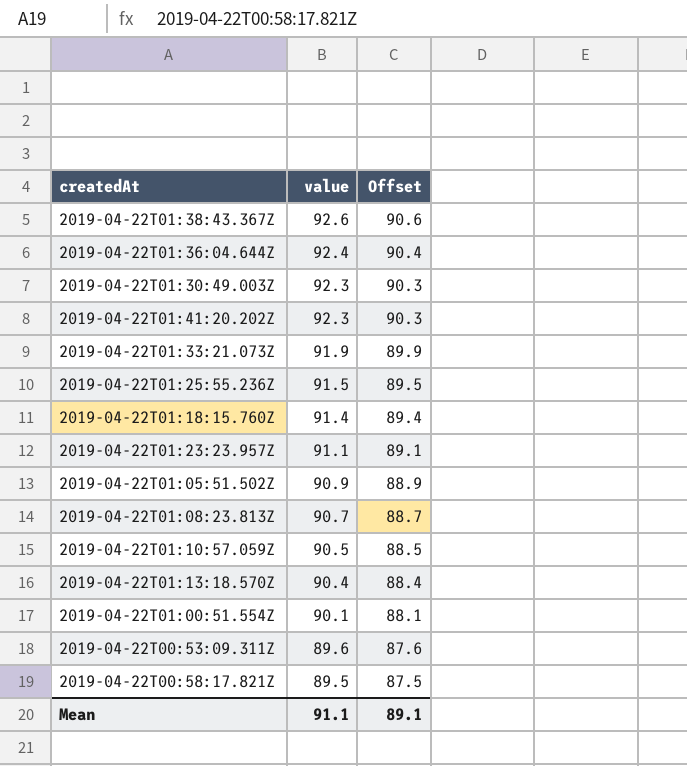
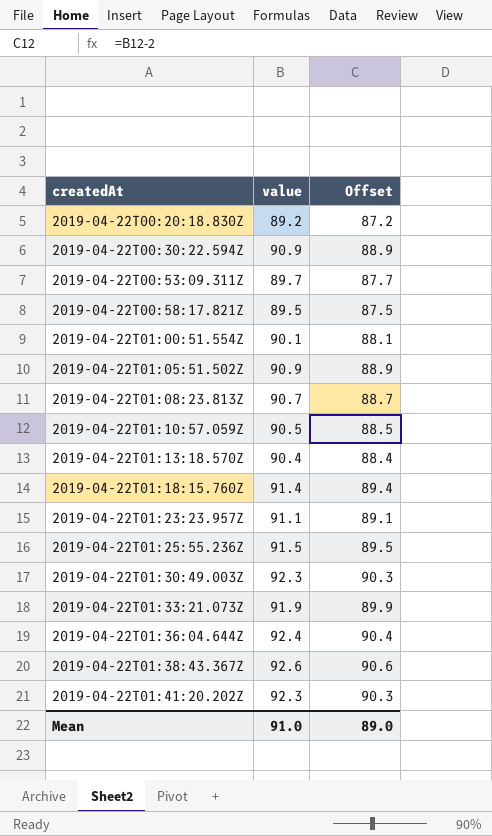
row order: value descending -> createdAt ascending
row 2019-04-22T00:20:18.830Z: none -> 89.2 | 87.2
row 2019-04-22T00:30:22.594Z: none -> 90.9 | 88.9
2019-04-22T00:53:09.311Z | value: 89.6 -> 89.7
2019-04-22T00:53:09.311Z | Offset: 87.6 -> 87.7
Mean | value: 91.1 -> 91.0
Mean | Offset: 89.1 -> 89.0

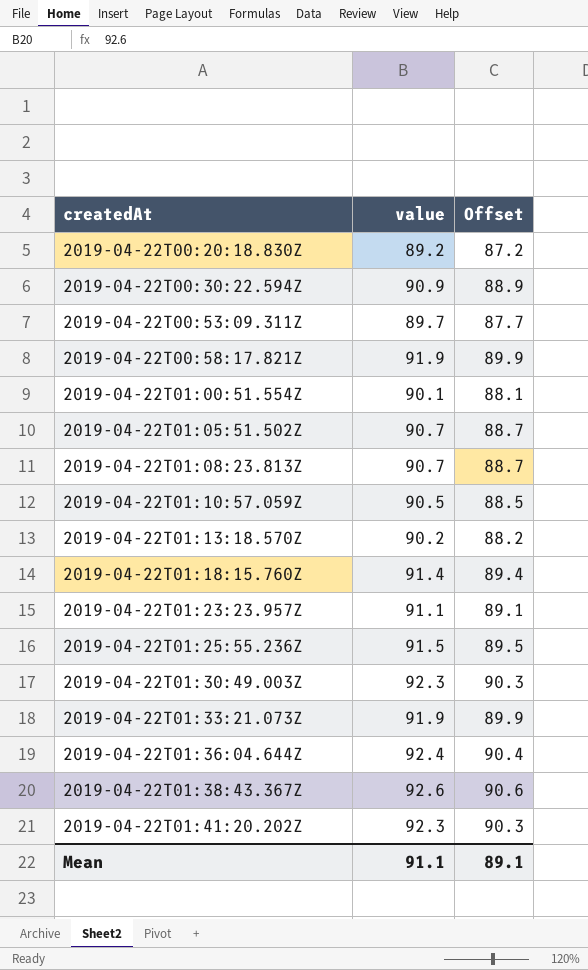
2019-04-22T00:58:17.821Z | value: 89.5 -> 91.9
2019-04-22T00:58:17.821Z | Offset: 87.5 -> 89.9
2019-04-22T01:05:51.502Z | value: 90.9 -> 90.7
2019-04-22T01:05:51.502Z | Offset: 88.9 -> 88.7
2019-04-22T01:13:18.570Z | value: 90.4 -> 90.2
2019-04-22T01:13:18.570Z | Offset: 88.4 -> 88.2
Mean | value: 91.0 -> 91.1
Mean | Offset: 89.0 -> 89.1

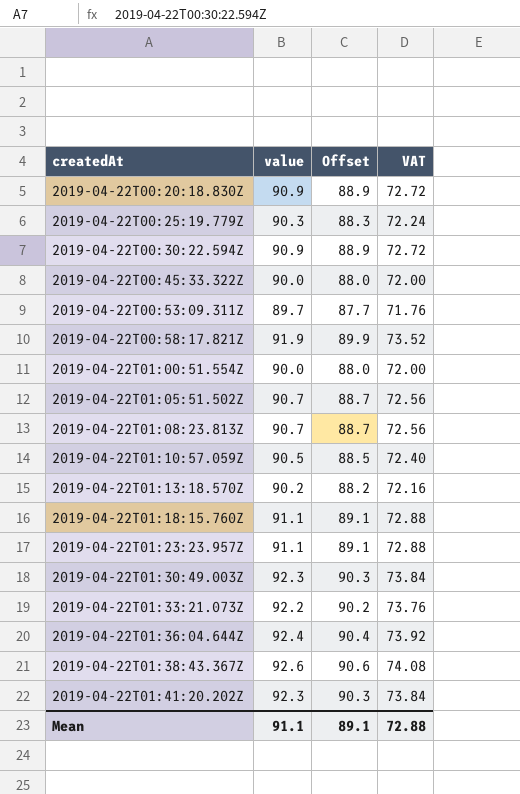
column VAT | formula: none -> [value] * 0.8
row 2019-04-22T01:25:55.236Z: 91.5 | 89.5 -> none
2019-04-22T00:20:18.830Z | value: 89.2 -> 90.9
2019-04-22T00:20:18.830Z | Offset: 87.2 -> 88.9
row 2019-04-22T00:25:19.779Z: none -> 90.3 | 88.3 | 72.24
row 2019-04-22T00:45:33.322Z: none -> 90.0 | 88.0 | 72.00
2019-04-22T01:00:51.554Z | value: 90.1 -> 90.0
2019-04-22T01:00:51.554Z | Offset: 88.1 -> 88.0
2019-04-22T01:18:15.760Z | value: 91.4 -> 91.1
2019-04-22T01:18:15.760Z | Offset: 89.4 -> 89.1
2019-04-22T01:33:21.073Z | value: 91.9 -> 92.2
2019-04-22T01:33:21.073Z | Offset: 89.9 -> 90.2

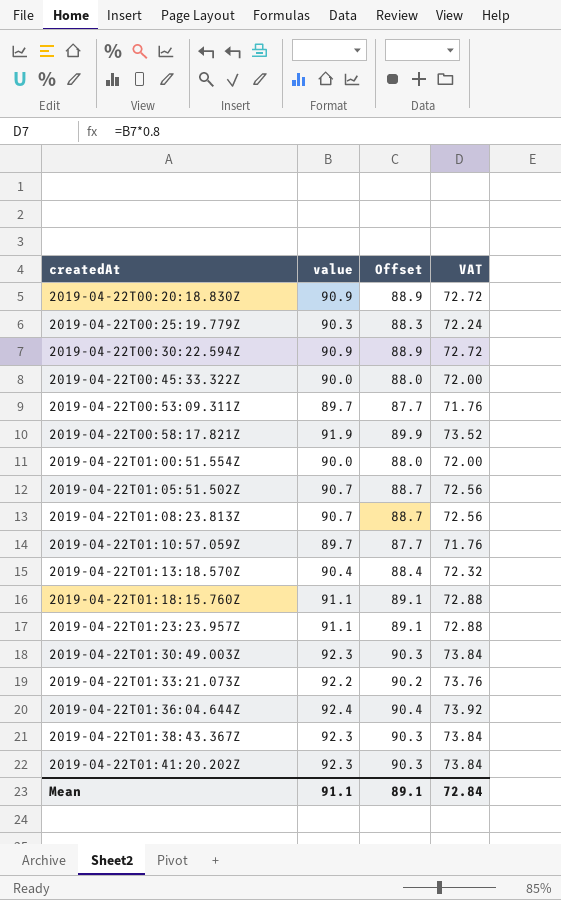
2019-04-22T01:10:57.059Z | value: 90.5 -> 89.7
2019-04-22T01:10:57.059Z | Offset: 88.5 -> 87.7
2019-04-22T01:10:57.059Z | VAT: 72.40 -> 71.76
2019-04-22T01:13:18.570Z | value: 90.2 -> 90.4
2019-04-22T01:13:18.570Z | Offset: 88.2 -> 88.4
2019-04-22T01:13:18.570Z | VAT: 72.16 -> 72.32
2019-04-22T01:38:43.367Z | value: 92.6 -> 92.3
2019-04-22T01:38:43.367Z | Offset: 90.6 -> 90.3
2019-04-22T01:38:43.367Z | VAT: 74.08 -> 73.84
Mean | VAT: 72.88 -> 72.84

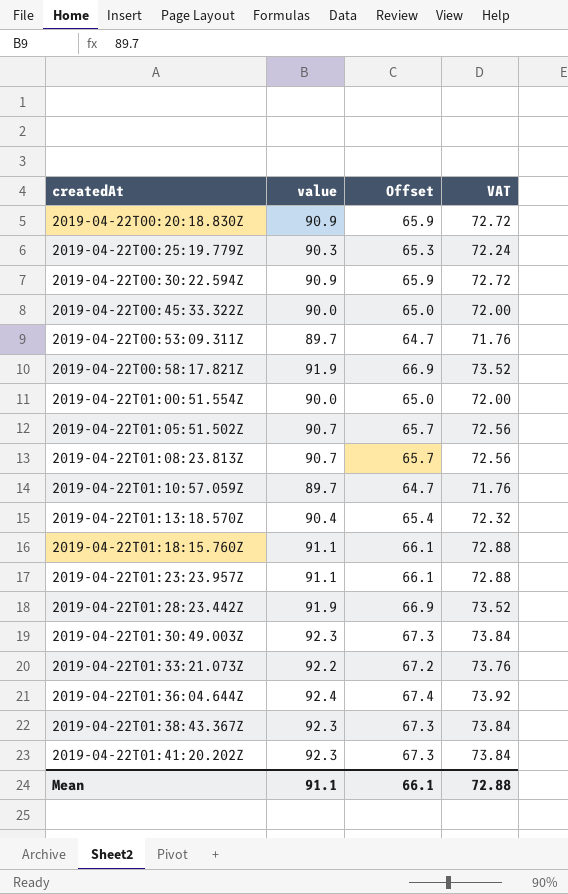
column Offset | formula: [value] - 2 -> [value] - 25
row 2019-04-22T01:28:23.442Z: none -> 91.9 | 66.9 | 73.52
Mean | Offset: 89.1 -> 66.1
Mean | VAT: 72.84 -> 72.88

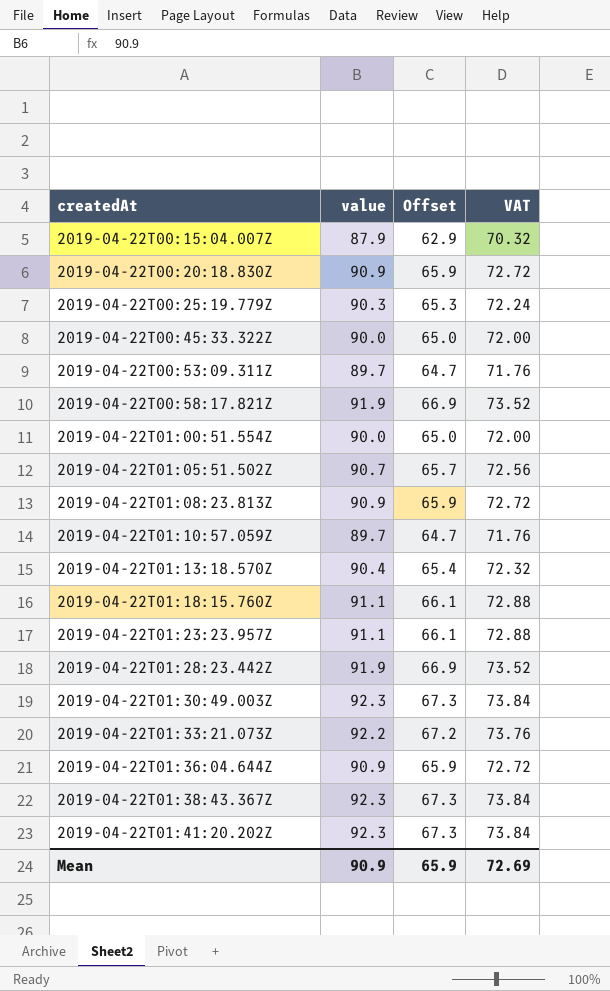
row 2019-04-22T00:30:22.594Z: 90.9 | 65.9 | 72.72 -> none
row 2019-04-22T00:15:04.007Z: none -> 87.9 | 62.9 | 70.32
2019-04-22T01:08:23.813Z | value: 90.7 -> 90.9
2019-04-22T01:08:23.813Z | Offset: 65.7 -> 65.9
2019-04-22T01:08:23.813Z | VAT: 72.56 -> 72.72
2019-04-22T01:36:04.644Z | value: 92.4 -> 90.9
2019-04-22T01:36:04.644Z | Offset: 67.4 -> 65.9
2019-04-22T01:36:04.644Z | VAT: 73.92 -> 72.72
Mean | value: 91.1 -> 90.9
Mean | Offset: 66.1 -> 65.9
Mean | VAT: 72.88 -> 72.69

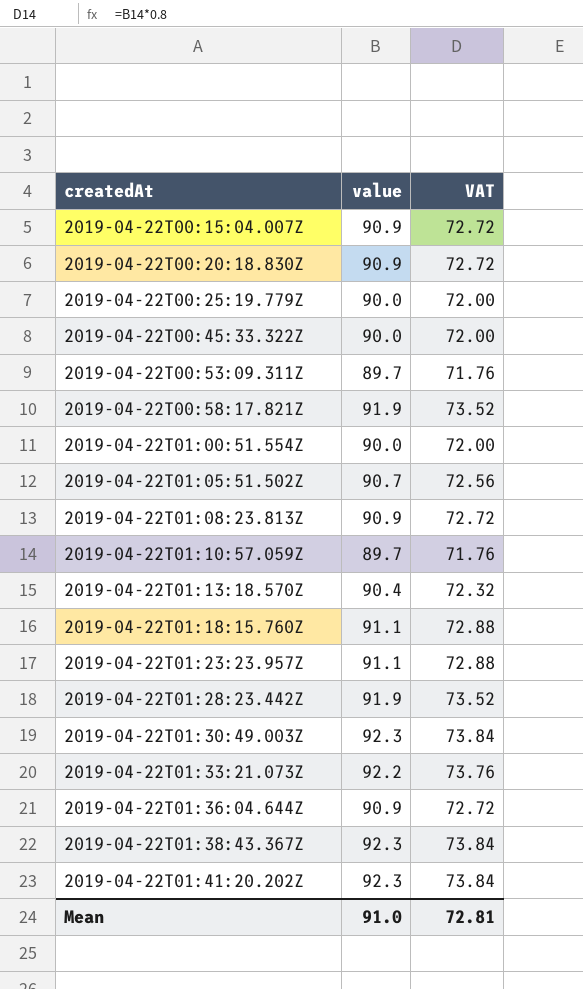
column Offset | formula: [value] - 25 -> none
2019-04-22T00:15:04.007Z | value: 87.9 -> 90.9
2019-04-22T00:15:04.007Z | VAT: 70.32 -> 72.72
2019-04-22T00:25:19.779Z | value: 90.3 -> 90.0
2019-04-22T00:25:19.779Z | VAT: 72.24 -> 72.00
Mean | value: 90.9 -> 91.0
Mean | VAT: 72.69 -> 72.81

